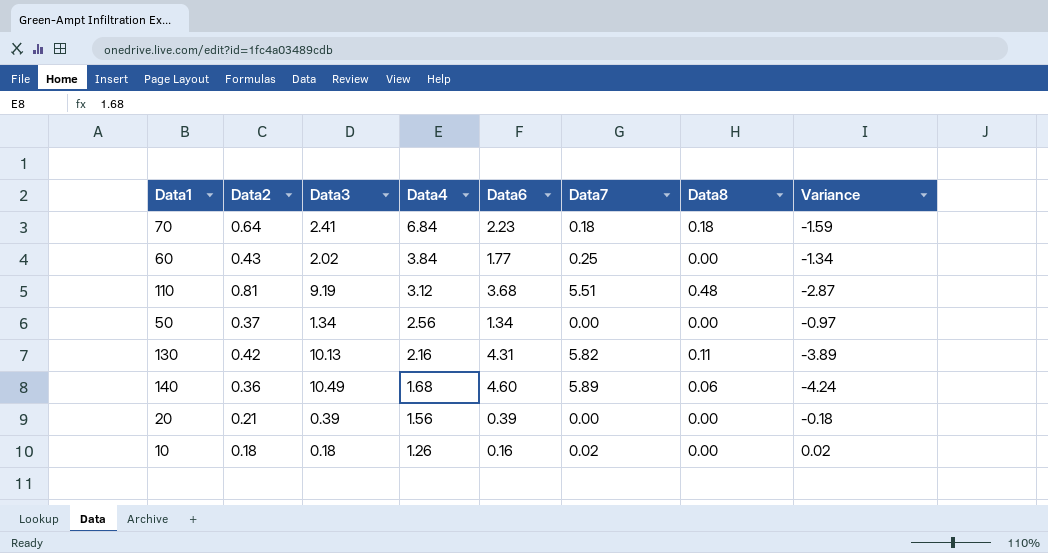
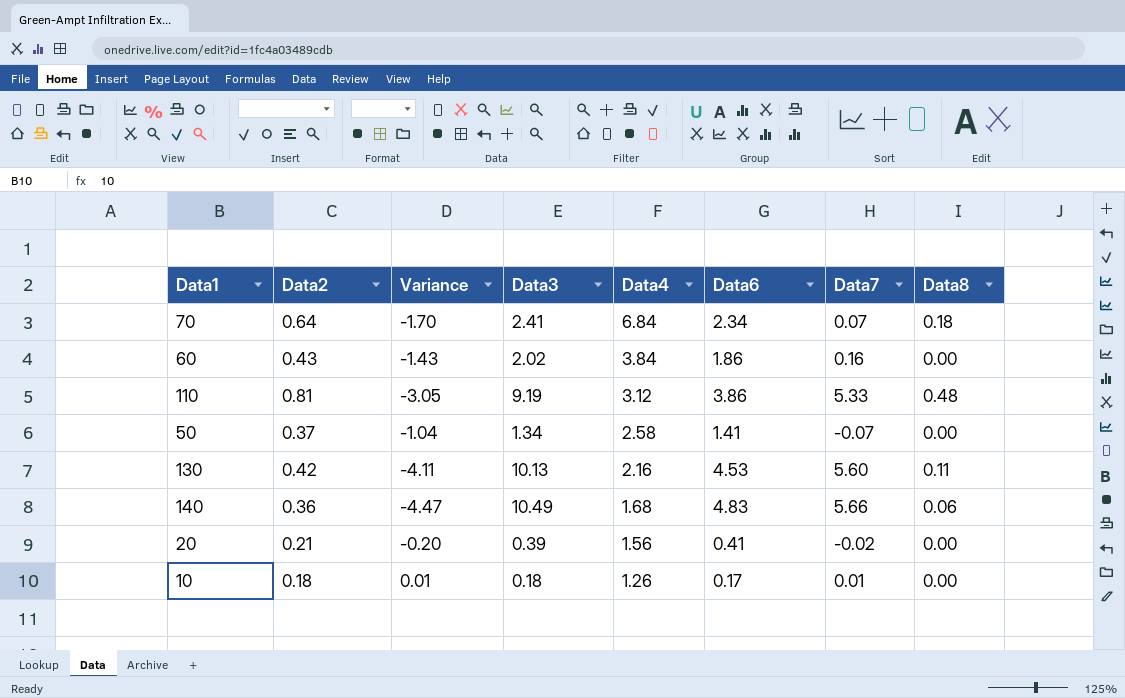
column Variance | position: 8 -> 3
70 | Variance: -1.59 -> -1.70
70 | Data6: 2.23 -> 2.34
70 | Data7: 0.18 -> 0.07
60 | Variance: -1.34 -> -1.43
60 | Data6: 1.77 -> 1.86
60 | Data7: 0.25 -> 0.16
110 | Variance: -2.87 -> -3.05
110 | Data6: 3.68 -> 3.86
110 | Data7: 5.51 -> 5.33
50 | Variance: -0.97 -> -1.04
50 | Data4: 2.56 -> 2.58
50 | Data6: 1.34 -> 1.41
50 | Data7: 0.00 -> -0.07
130 | Variance: -3.89 -> -4.11
130 | Data6: 4.31 -> 4.53
130 | Data7: 5.82 -> 5.60
140 | Variance: -4.24 -> -4.47
140 | Data6: 4.60 -> 4.83
140 | Data7: 5.89 -> 5.66
20 | Variance: -0.18 -> -0.20
20 | Data6: 0.39 -> 0.41
20 | Data7: 0.00 -> -0.02
10 | Variance: 0.02 -> 0.01
10 | Data6: 0.16 -> 0.17
10 | Data7: 0.02 -> 0.01

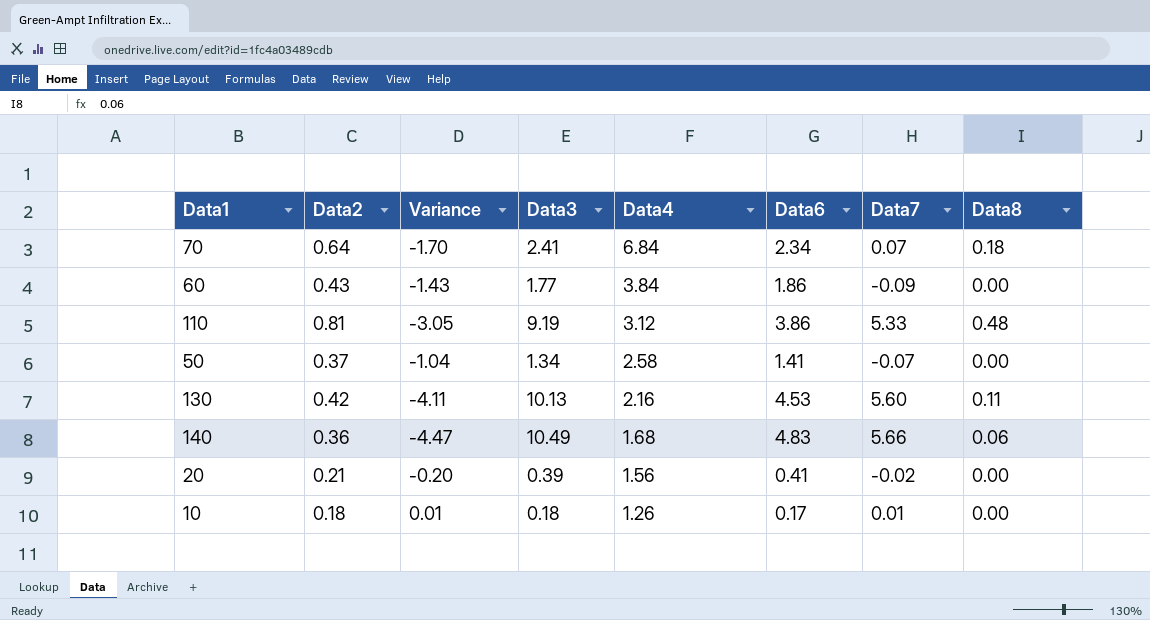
60 | Data3: 2.02 -> 1.77
60 | Data7: 0.16 -> -0.09

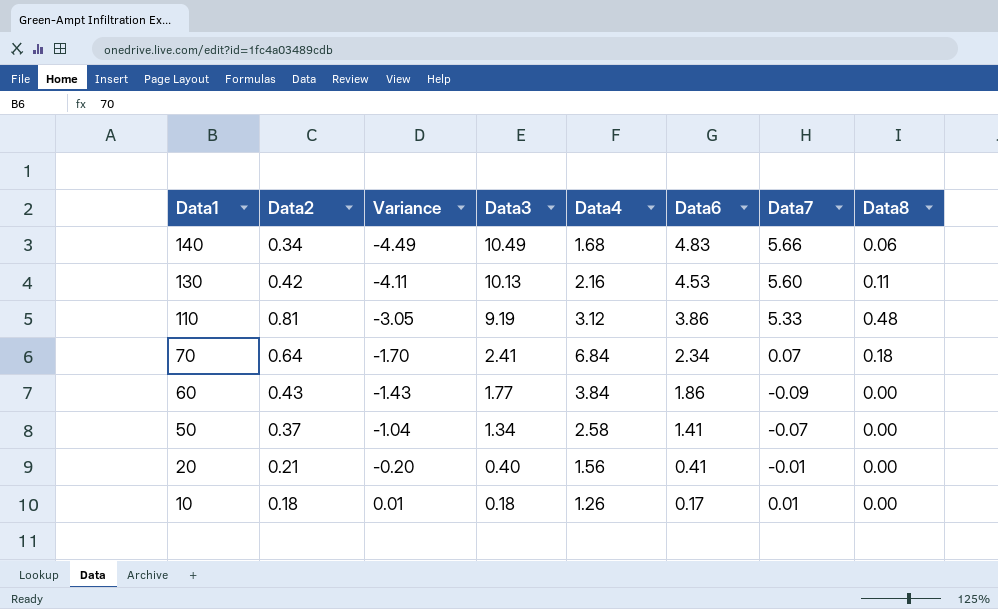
row order: Data4 descending -> Data1 descending
140 | Data2: 0.36 -> 0.34
140 | Variance: -4.47 -> -4.49
20 | Data3: 0.39 -> 0.40
20 | Data7: -0.02 -> -0.01

